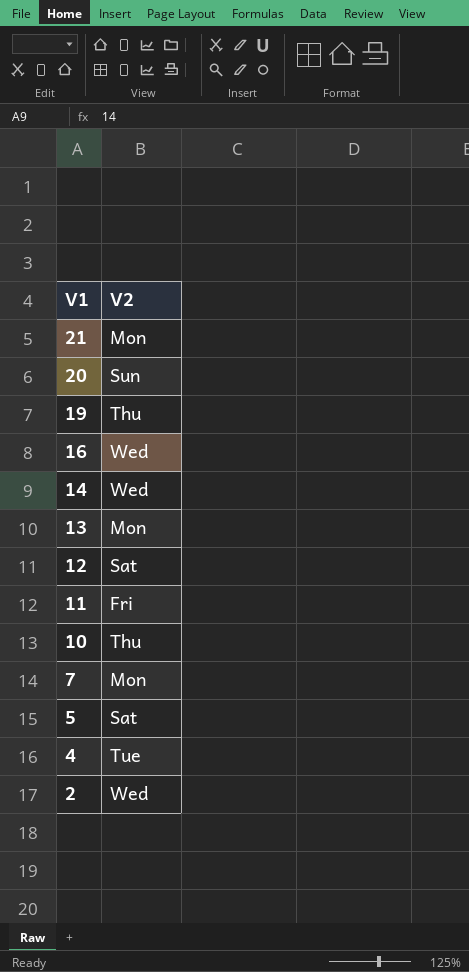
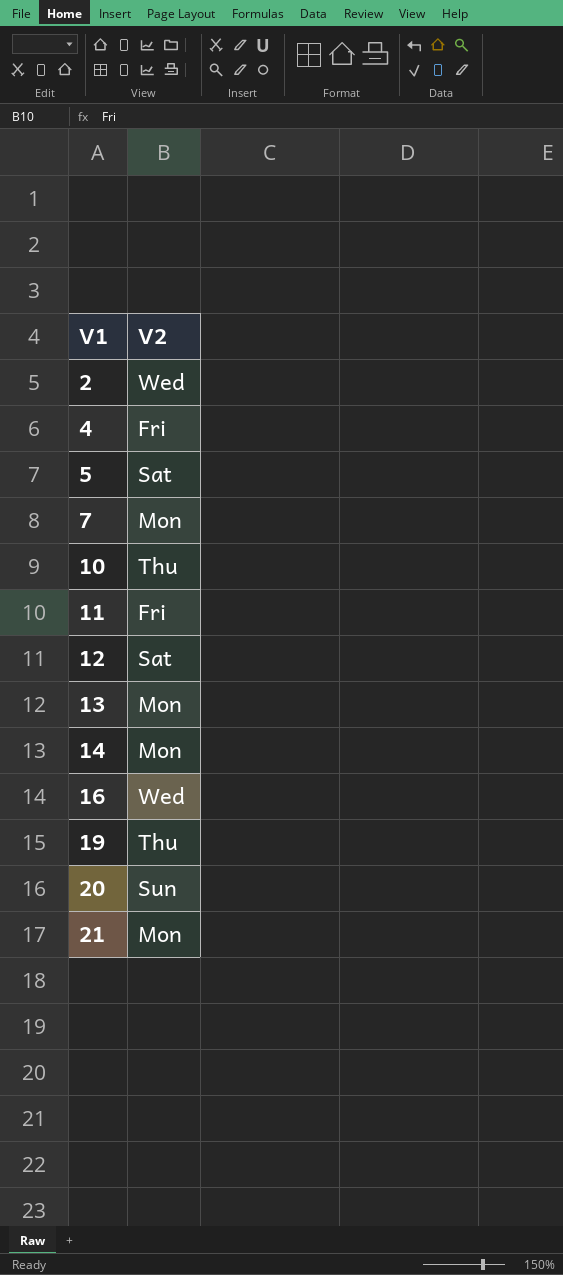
row order: V1 descending -> V1 ascending
4 | V2: Tue -> Fri
14 | V2: Wed -> Mon

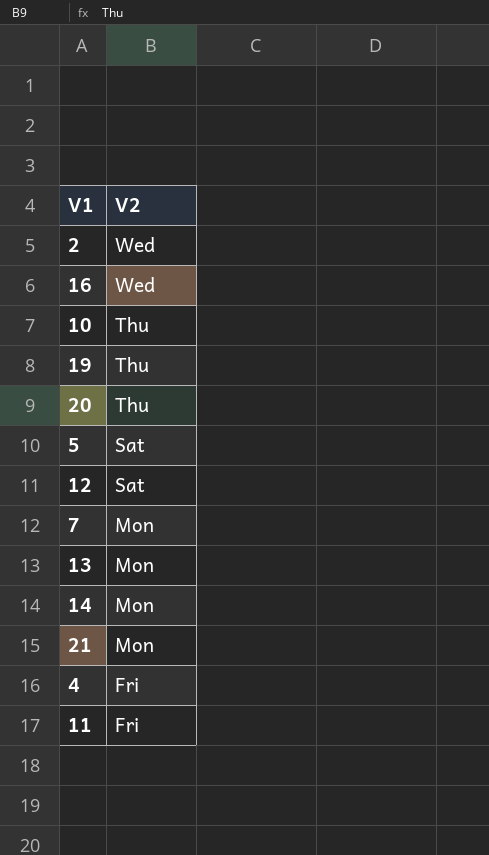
row order: V1 ascending -> V2 descending
20 | V2: Sun -> Thu

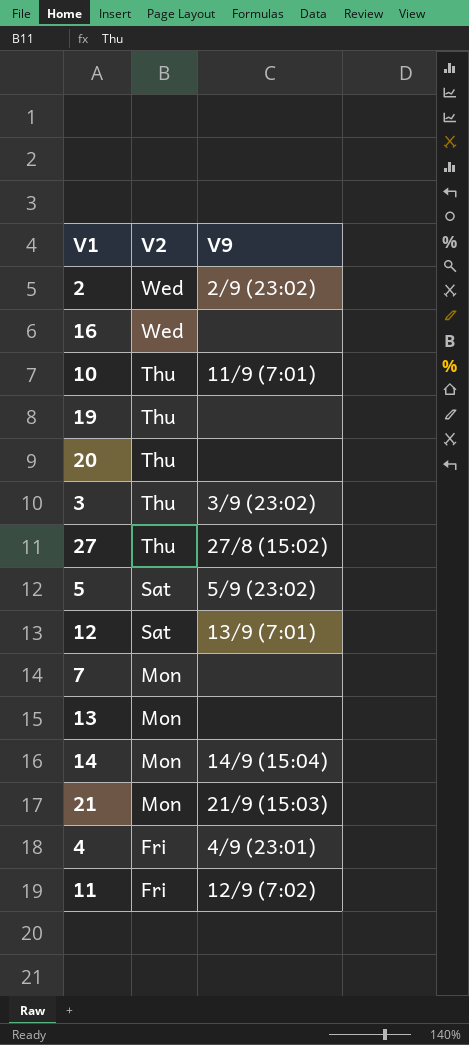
column V9 | position: none -> 3
row 3: none -> Thu | 3/9 (23:02)
row 27: none -> Thu | 27/8 (15:02)

